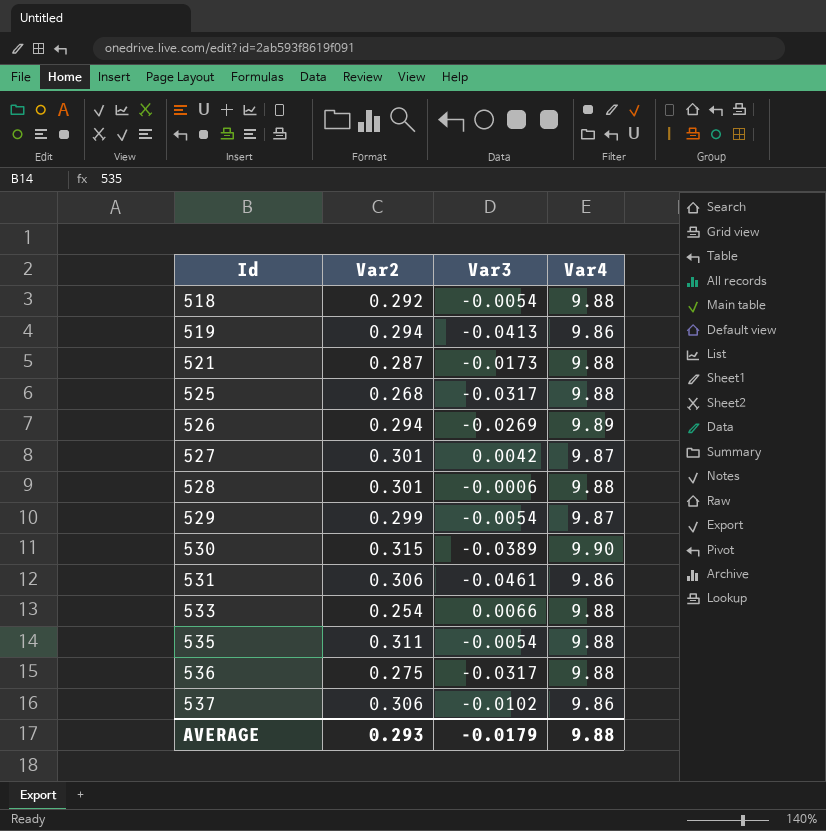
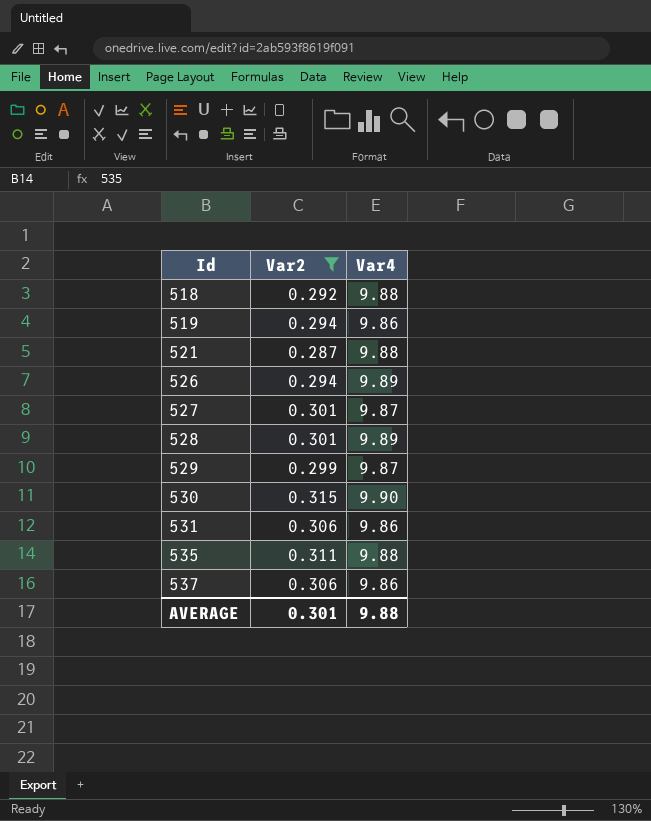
filter: none -> Var2 >= 0.287
column Var3 | position: 3 -> none
528 | Var4: 9.88 -> 9.89
AVERAGE | Var2: 0.293 -> 0.301

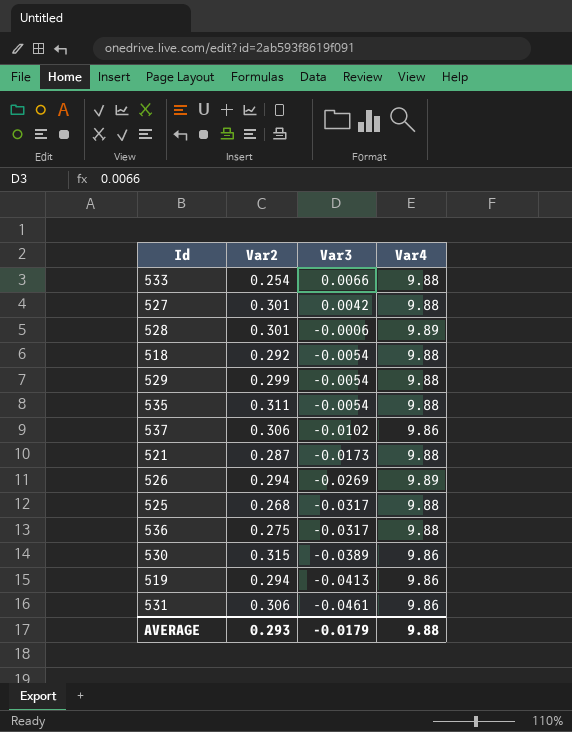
filter: Var2 >= 0.287 -> none
row order: Id ascending -> Var3 descending
column Var3 | position: none -> 3
527 | Var4: 9.87 -> 9.88
529 | Var4: 9.87 -> 9.88
530 | Var4: 9.90 -> 9.86
AVERAGE | Var2: 0.301 -> 0.293

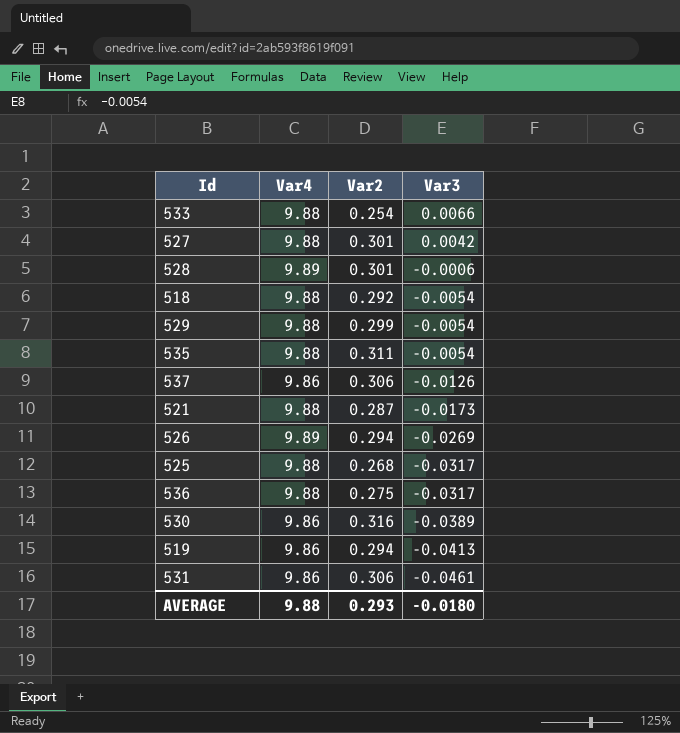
column Var4 | position: 4 -> 2
537 | Var3: -0.0102 -> -0.0126
530 | Var2: 0.315 -> 0.316
AVERAGE | Var3: -0.0179 -> -0.0180

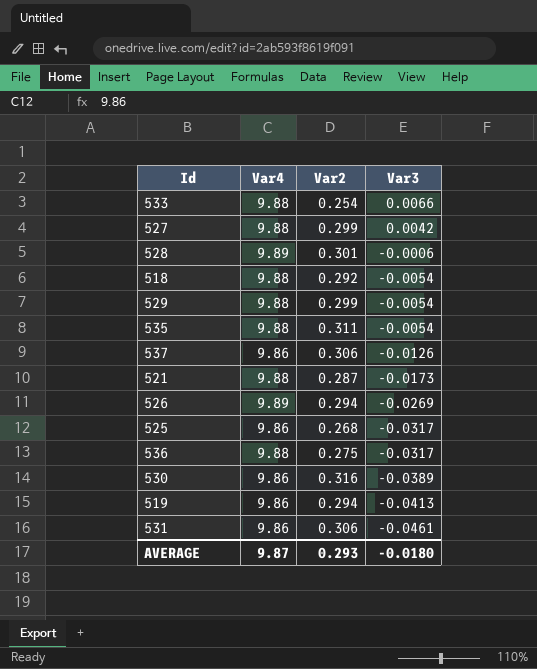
527 | Var2: 0.301 -> 0.299
525 | Var4: 9.88 -> 9.86
AVERAGE | Var4: 9.88 -> 9.87

